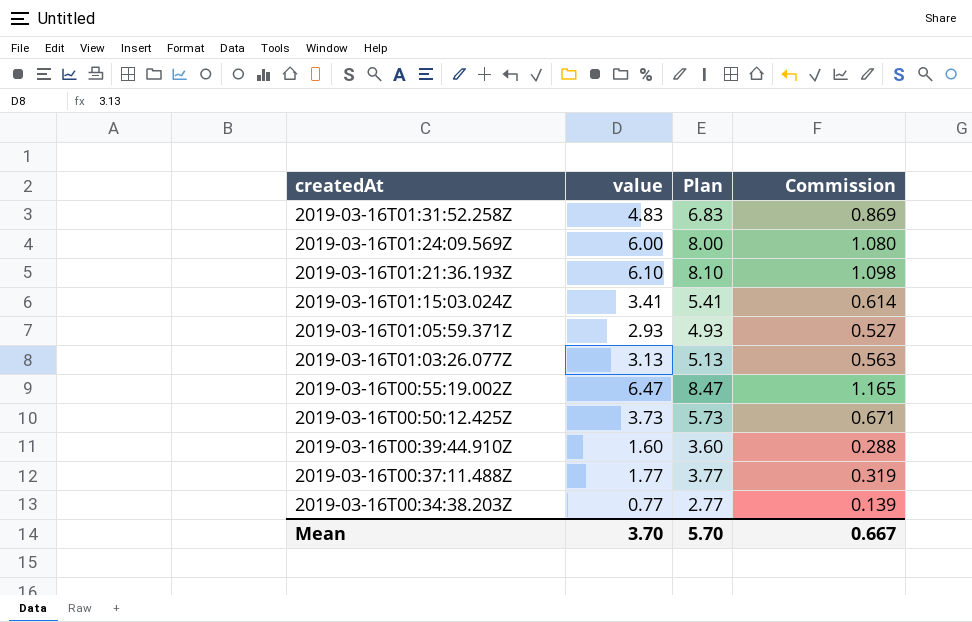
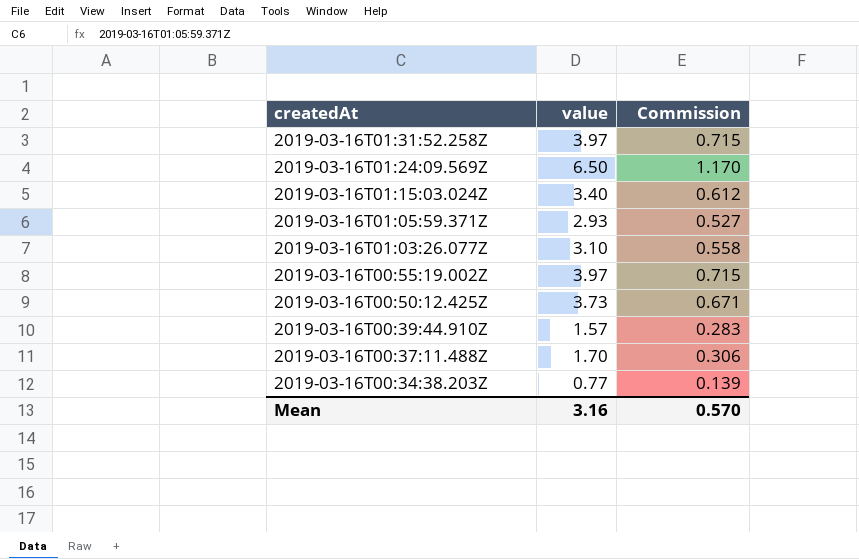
column Plan | formula: [value] + 2 -> none
row 2019-03-16T01:21:36.193Z: 6.10 | 8.10 | 1.098 -> none
2019-03-16T01:31:52.258Z | value: 4.83 -> 3.97
2019-03-16T01:31:52.258Z | Commission: 0.869 -> 0.715
2019-03-16T01:24:09.569Z | value: 6.00 -> 6.50
2019-03-16T01:24:09.569Z | Commission: 1.080 -> 1.170
2019-03-16T01:15:03.024Z | value: 3.41 -> 3.40
2019-03-16T01:15:03.024Z | Commission: 0.614 -> 0.612
2019-03-16T01:03:26.077Z | value: 3.13 -> 3.10
2019-03-16T01:03:26.077Z | Commission: 0.563 -> 0.558
2019-03-16T00:55:19.002Z | value: 6.47 -> 3.97
2019-03-16T00:55:19.002Z | Commission: 1.165 -> 0.715
2019-03-16T00:39:44.910Z | value: 1.60 -> 1.57
2019-03-16T00:39:44.910Z | Commission: 0.288 -> 0.283
2019-03-16T00:37:11.488Z | value: 1.77 -> 1.70
2019-03-16T00:37:11.488Z | Commission: 0.319 -> 0.306
Mean | value: 3.70 -> 3.16
Mean | Commission: 0.667 -> 0.570

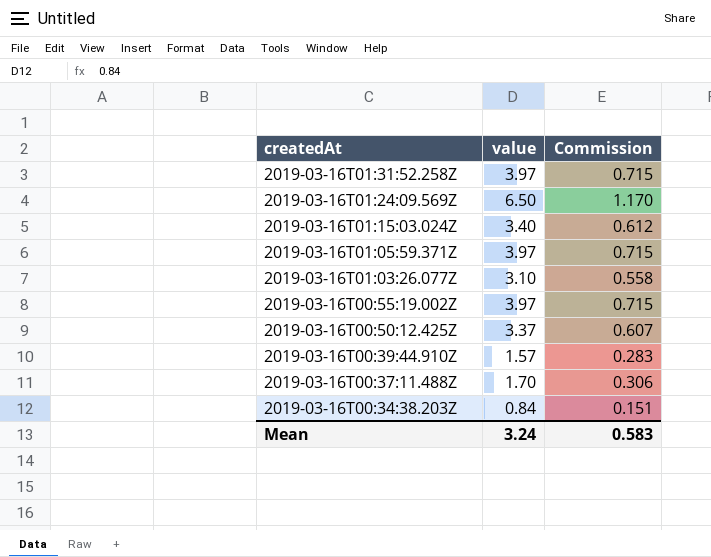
2019-03-16T01:05:59.371Z | value: 2.93 -> 3.97
2019-03-16T01:05:59.371Z | Commission: 0.527 -> 0.715
2019-03-16T00:50:12.425Z | value: 3.73 -> 3.37
2019-03-16T00:50:12.425Z | Commission: 0.671 -> 0.607
2019-03-16T00:34:38.203Z | value: 0.77 -> 0.84
2019-03-16T00:34:38.203Z | Commission: 0.139 -> 0.151
Mean | value: 3.16 -> 3.24
Mean | Commission: 0.570 -> 0.583

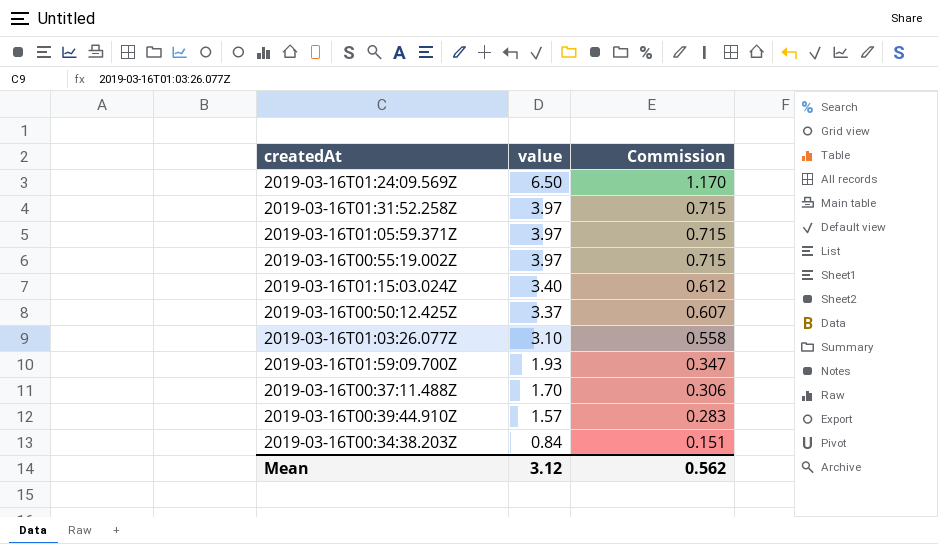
row order: createdAt descending -> value descending
row 2019-03-16T01:59:09.700Z: none -> 1.93 | 0.347
Mean | value: 3.24 -> 3.12
Mean | Commission: 0.583 -> 0.562

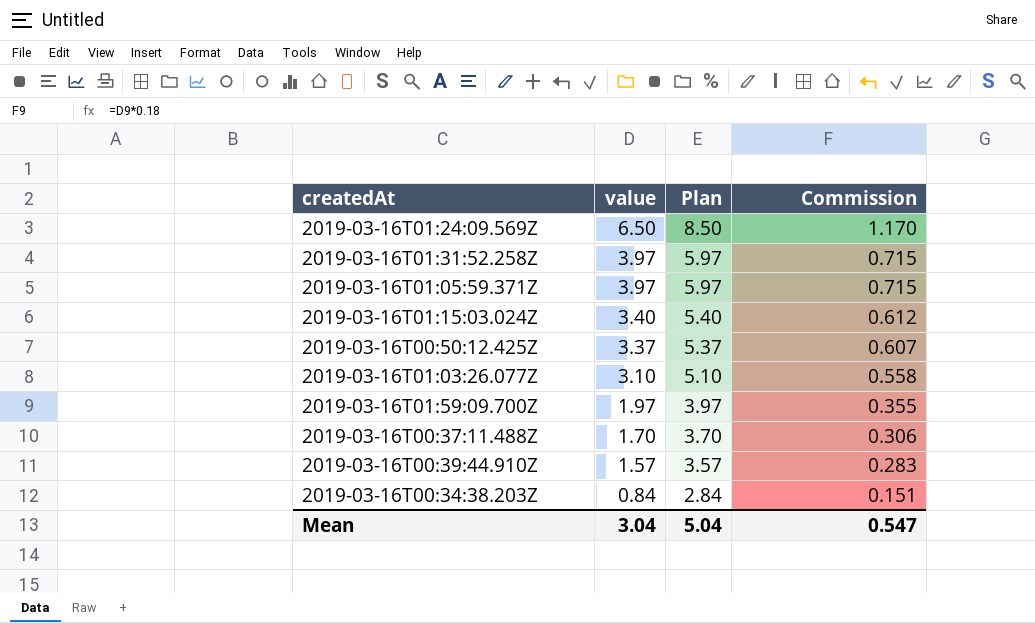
column Plan | formula: none -> [value] + 2
row 2019-03-16T00:55:19.002Z: 3.97 | 0.715 -> none
2019-03-16T01:59:09.700Z | value: 1.93 -> 1.97
2019-03-16T01:59:09.700Z | Commission: 0.347 -> 0.355
Mean | value: 3.12 -> 3.04
Mean | Commission: 0.562 -> 0.547

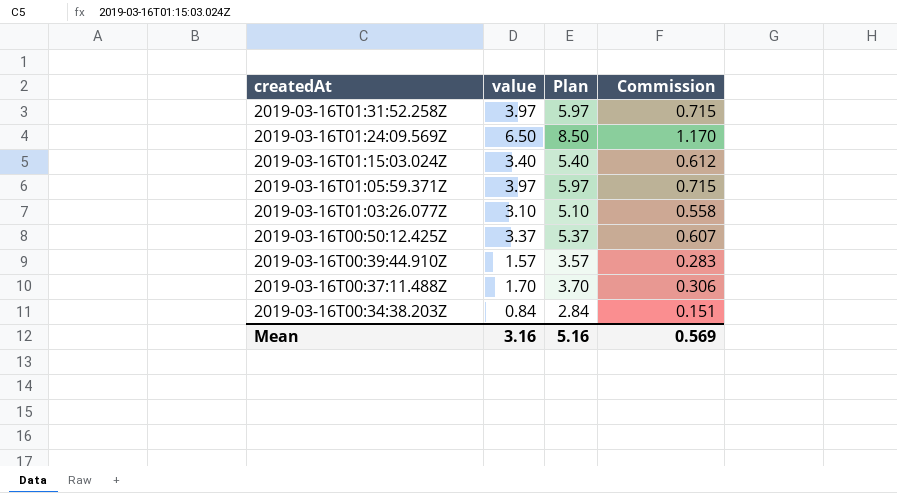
row order: value descending -> createdAt descending
row 2019-03-16T01:59:09.700Z: 1.97 | 3.97 | 0.355 -> none
Mean | value: 3.04 -> 3.16
Mean | Plan: 5.04 -> 5.16
Mean | Commission: 0.547 -> 0.569

